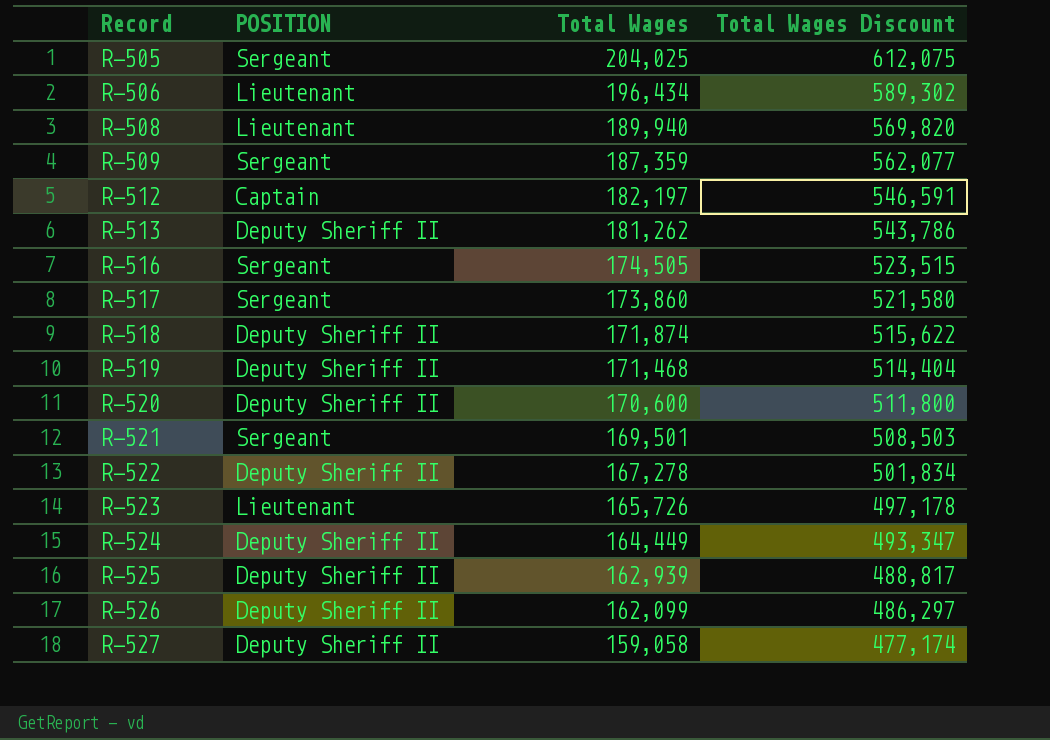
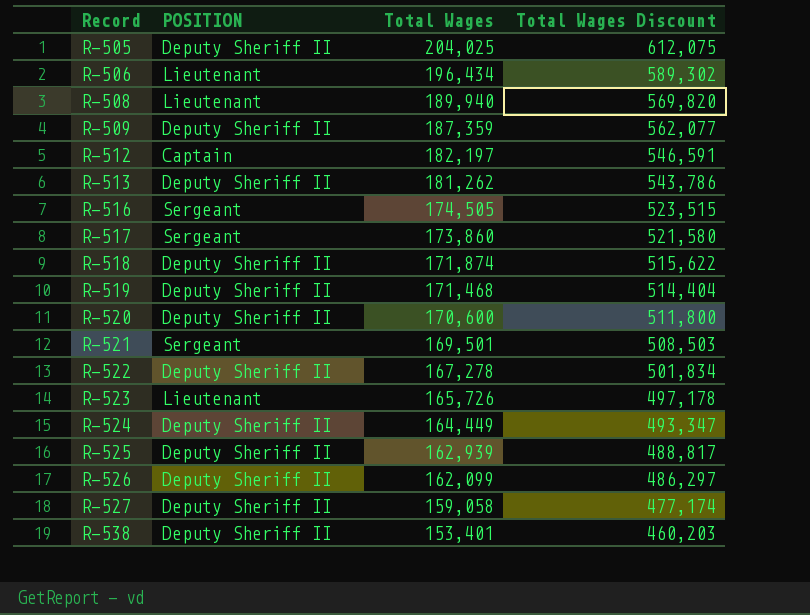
R-505 | POSITION: Sergeant -> Deputy Sheriff II
R-509 | POSITION: Sergeant -> Deputy Sheriff II
row R-538: none -> Deputy Sheriff II | 153,401 | 460,203

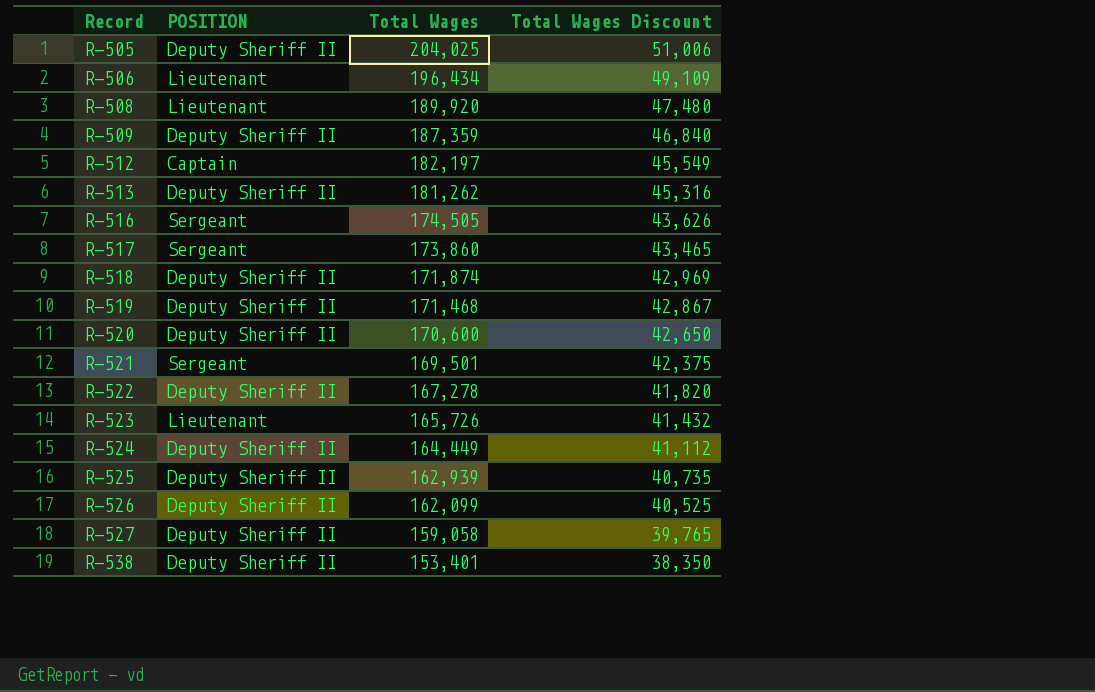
column Total Wages Discount | formula: [Total Wages] * 3 -> [Total Wages] * 0.25
R-508 | Total Wages: 189,940 -> 189,920

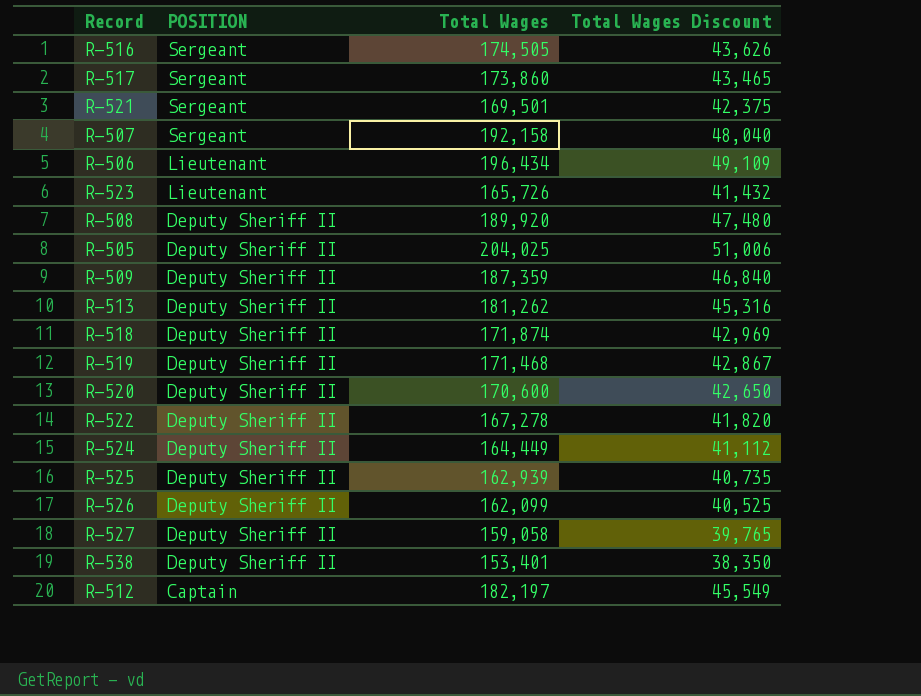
row order: Record ascending -> POSITION descending
row R-507: none -> Sergeant | 192,158 | 48,040
R-508 | POSITION: Lieutenant -> Deputy Sheriff II

